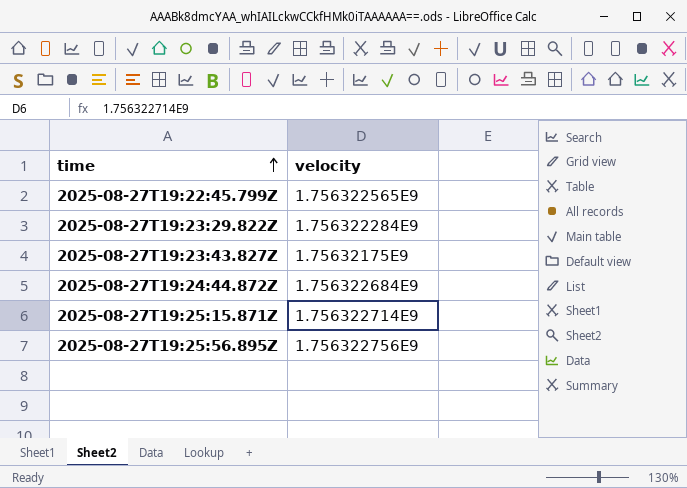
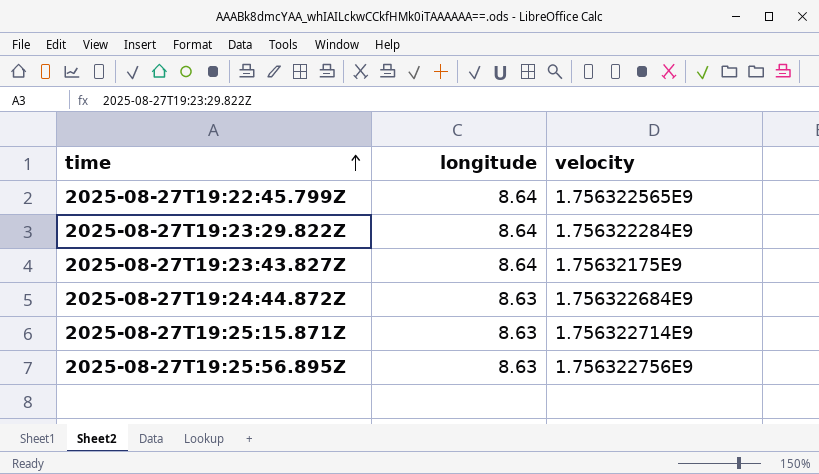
column longitude | position: none -> 2

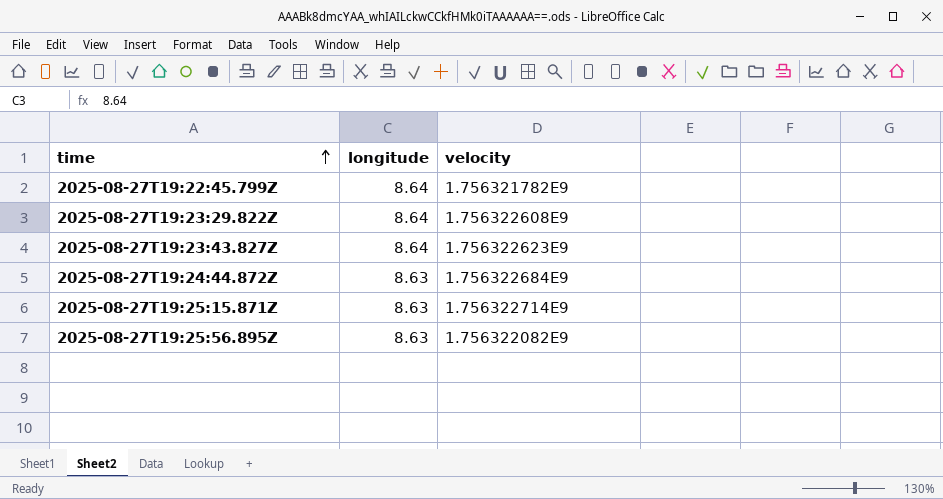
2025-08-27T19:22:45.799Z | velocity: 1.756322565E9 -> 1.756321782E9
2025-08-27T19:23:29.822Z | velocity: 1.756322284E9 -> 1.756322608E9
2025-08-27T19:23:43.827Z | velocity: 1.75632175E9 -> 1.756322623E9
2025-08-27T19:25:56.895Z | velocity: 1.756322756E9 -> 1.756322082E9

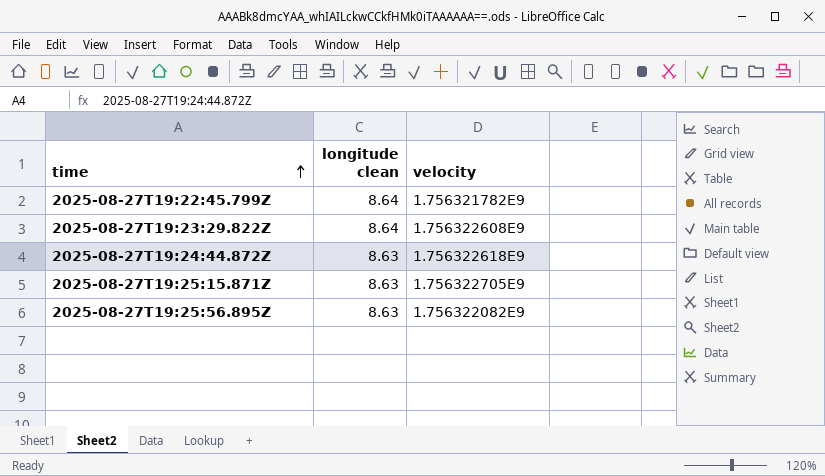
column name: longitude -> longitude clean
row 2025-08-27T19:23:43.827Z: 8.64 | 1.756322623E9 -> none
2025-08-27T19:24:44.872Z | velocity: 1.756322684E9 -> 1.756322618E9
2025-08-27T19:25:15.871Z | velocity: 1.756322714E9 -> 1.756322705E9

